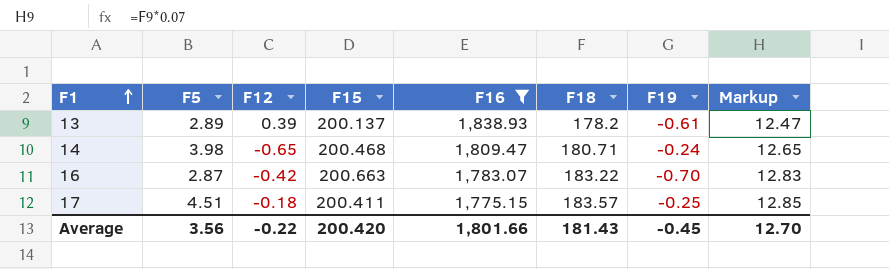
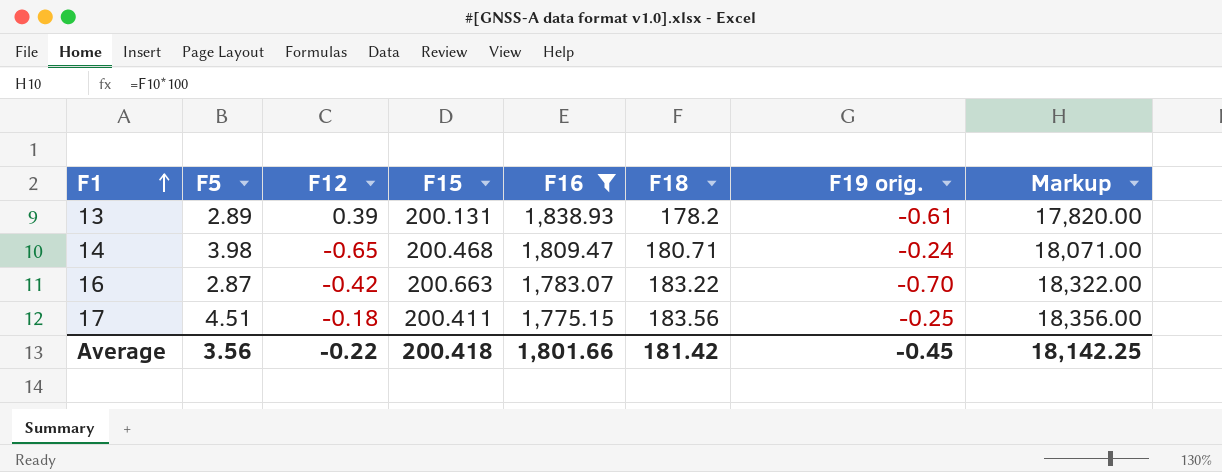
column name: F19 -> F19 orig.
column Markup | formula: [F18] * 0.07 -> [F18] * 100
13 | F15: 200.137 -> 200.131
17 | F18: 183.57 -> 183.56
Average | F15: 200.420 -> 200.418
Average | F18: 181.43 -> 181.42
Average | Markup: 12.70 -> 18,142.25

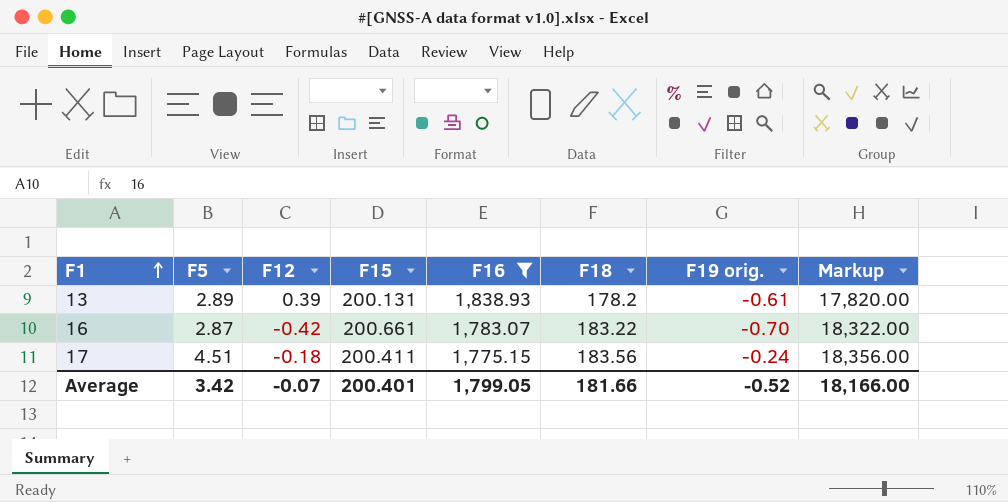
row 14: 3.98 | -0.65 | 200.468 | 1,809.47 | 180.71 | -0.24 | 18,071.00 -> none
16 | F15: 200.663 -> 200.661
17 | F19 orig.: -0.25 -> -0.24
Average | F5: 3.56 -> 3.42
Average | F12: -0.22 -> -0.07
Average | F15: 200.418 -> 200.401
Average | F16: 1,801.66 -> 1,799.05
Average | F18: 181.42 -> 181.66
Average | F19 orig.: -0.45 -> -0.52
Average | Markup: 18,142.25 -> 18,166.00

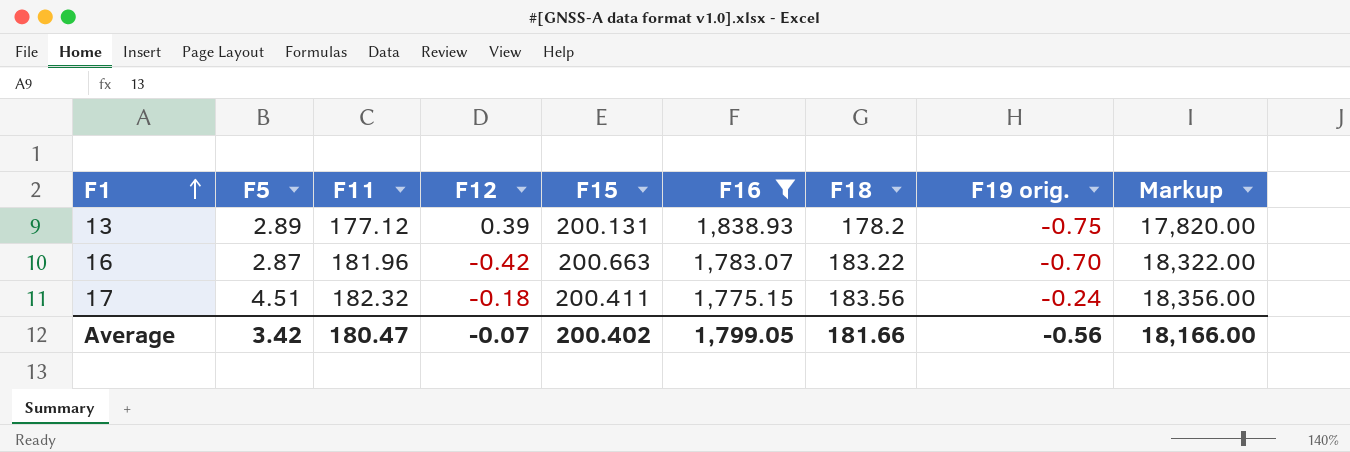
column F11 | position: none -> 3
13 | F19 orig.: -0.61 -> -0.75
16 | F15: 200.661 -> 200.663
Average | F15: 200.401 -> 200.402
Average | F19 orig.: -0.52 -> -0.56

